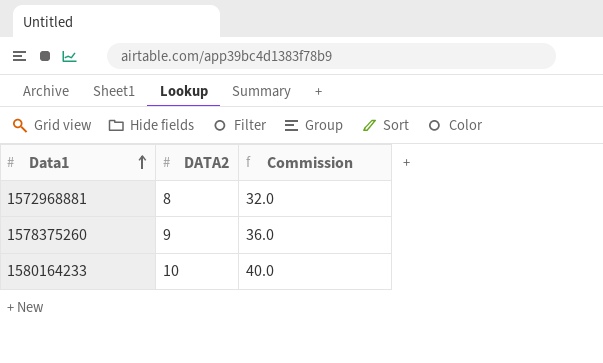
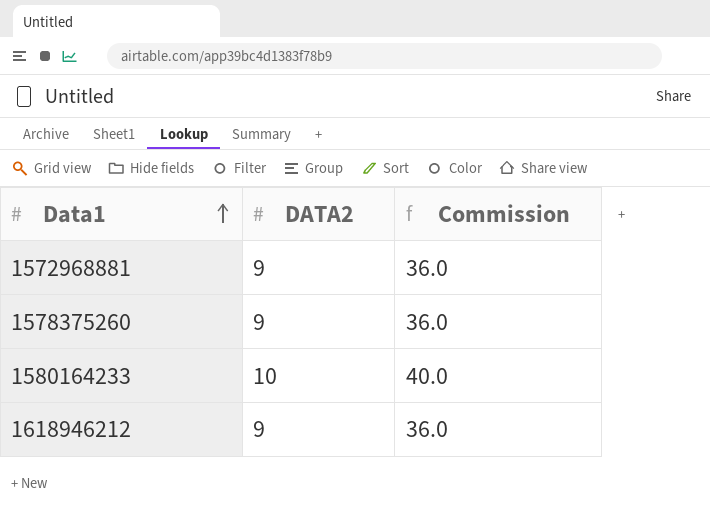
1572968881 | DATA2: 8 -> 9
1572968881 | Commission: 32.0 -> 36.0
row 1618946212: none -> 9 | 36.0

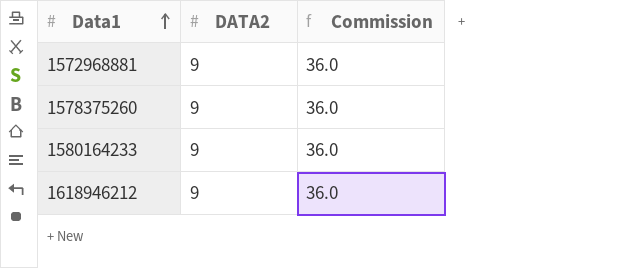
1580164233 | DATA2: 10 -> 9
1580164233 | Commission: 40.0 -> 36.0

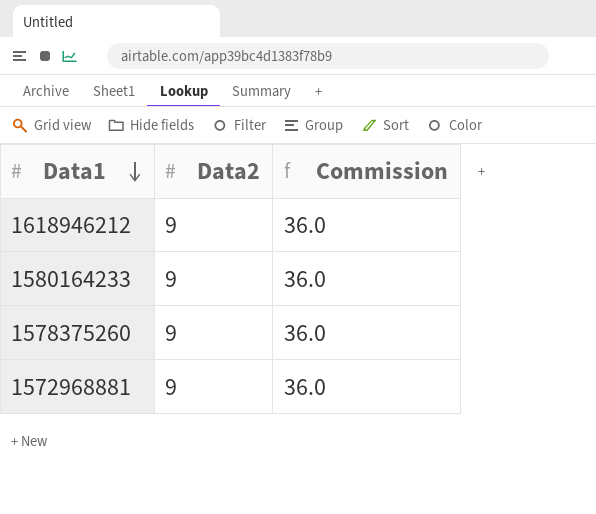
row order: Data1 ascending -> Data1 descending
column name: DATA2 -> Data2

